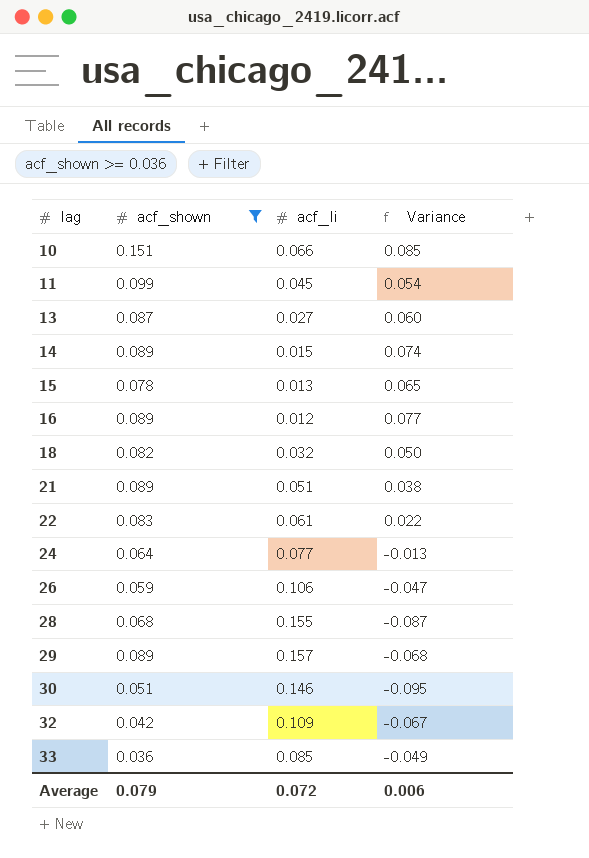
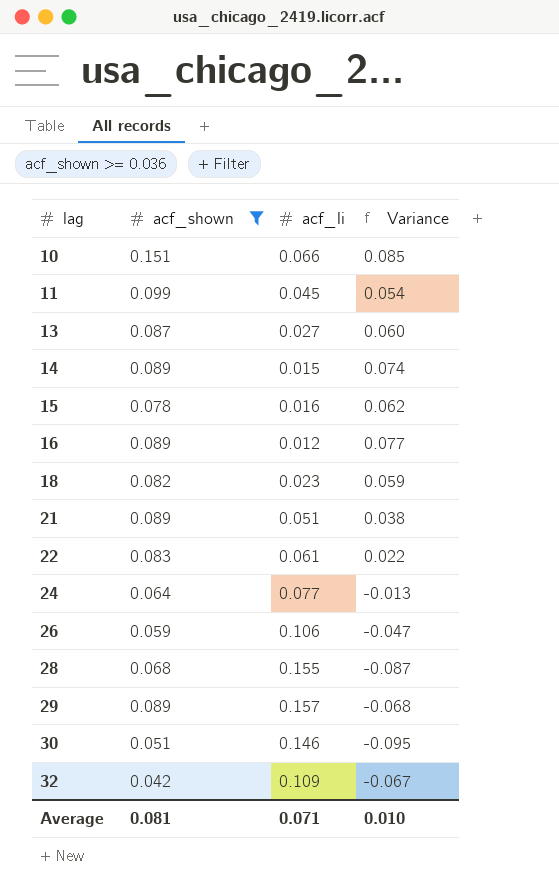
row 33: 0.036 | 0.085 | -0.049 -> none
15 | acf_li: 0.013 -> 0.016
15 | Variance: 0.065 -> 0.062
18 | acf_li: 0.032 -> 0.023
18 | Variance: 0.050 -> 0.059
Average | acf_shown: 0.079 -> 0.081
Average | acf_li: 0.072 -> 0.071
Average | Variance: 0.006 -> 0.010

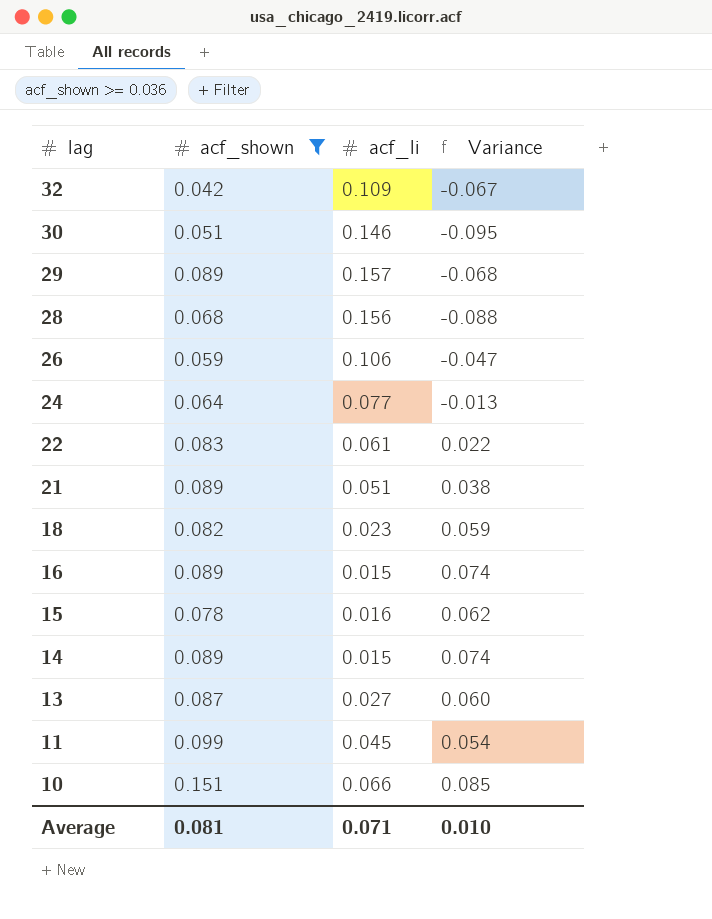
row order: lag ascending -> lag descending
28 | acf_li: 0.155 -> 0.156
28 | Variance: -0.087 -> -0.088
16 | acf_li: 0.012 -> 0.015
16 | Variance: 0.077 -> 0.074

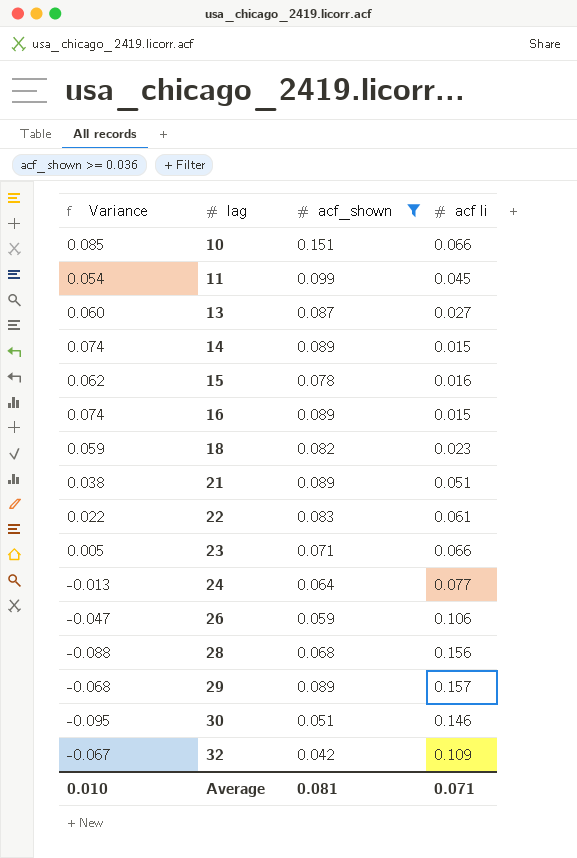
row order: lag descending -> lag ascending
column Variance | position: 4 -> 1
column name: acf_li -> acf li
row 23: none -> 0.005 | 0.071 | 0.066

